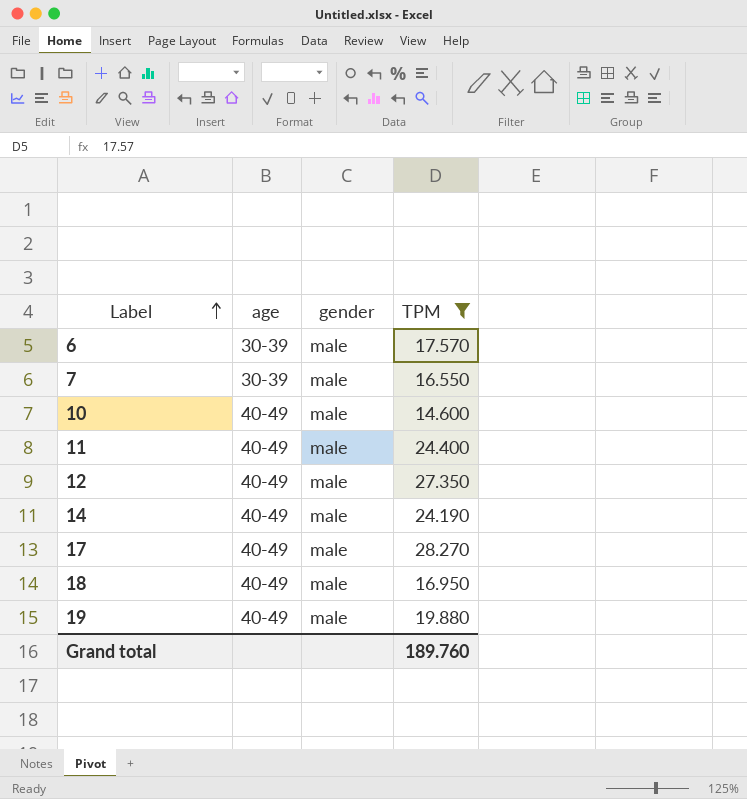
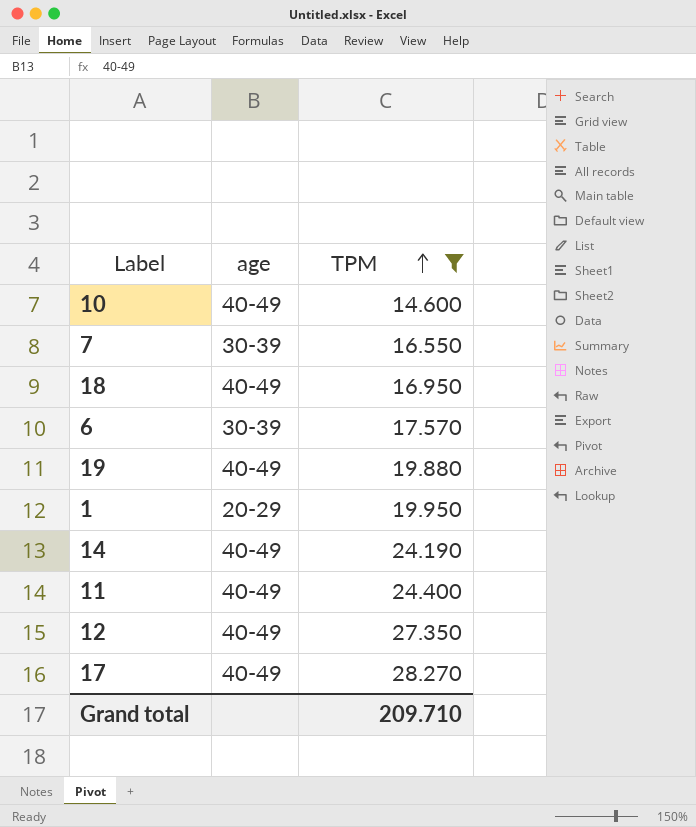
row order: Label ascending -> TPM ascending
column gender | position: 3 -> none
row 1: none -> 20-29 | 19.950
Grand total | TPM: 189.760 -> 209.710

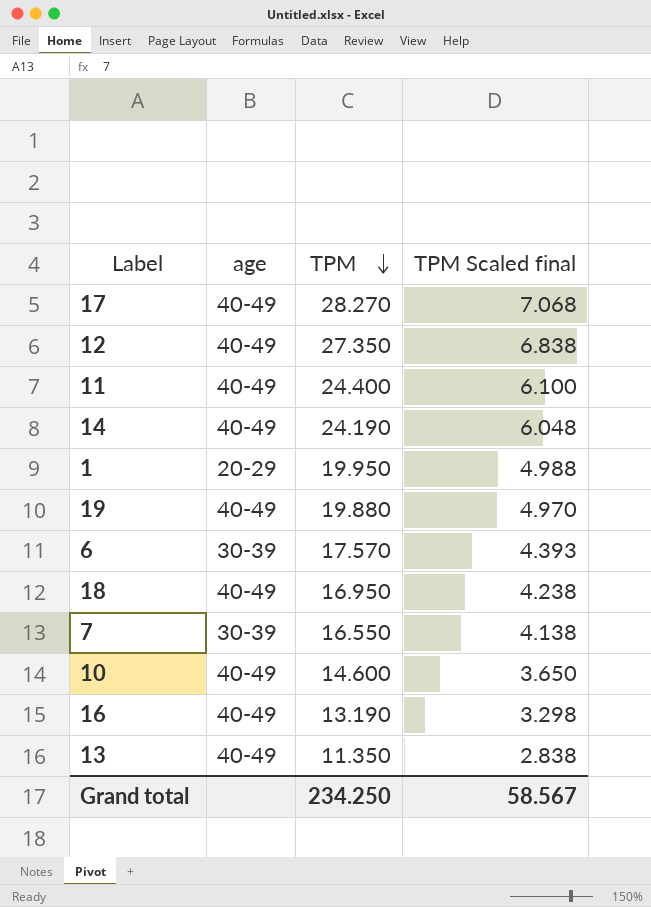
filter: TPM >= 14.600 -> none
row order: TPM ascending -> TPM descending
column TPM Scaled final | formula: none -> [TPM] * 0.25
Grand total | TPM: 209.710 -> 234.250

